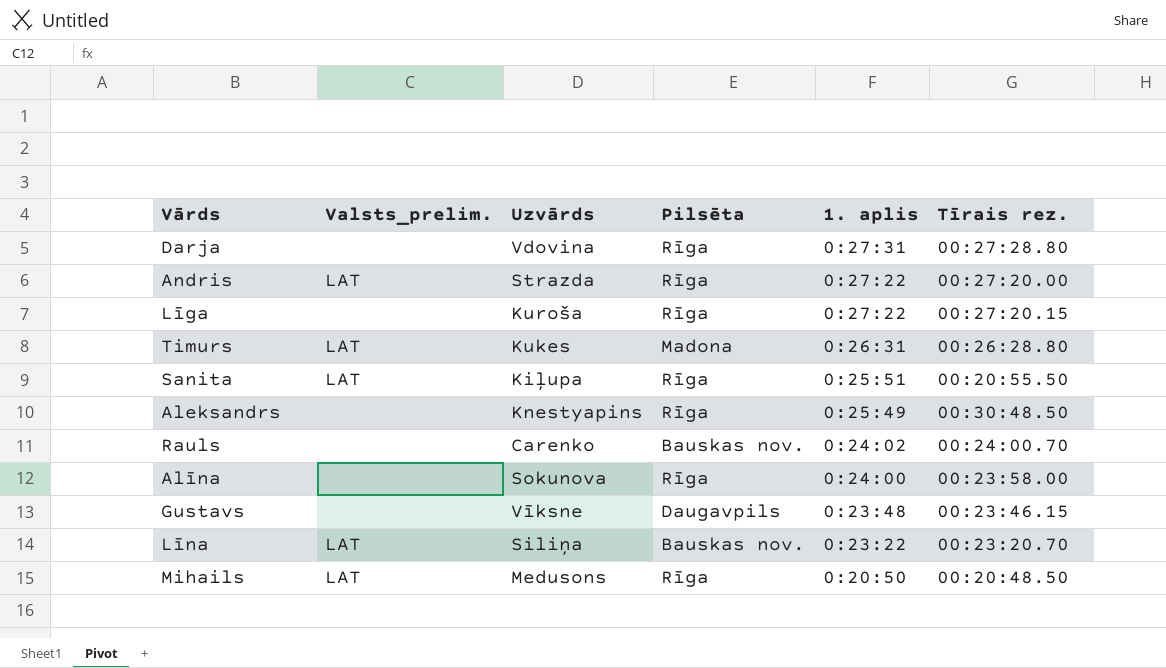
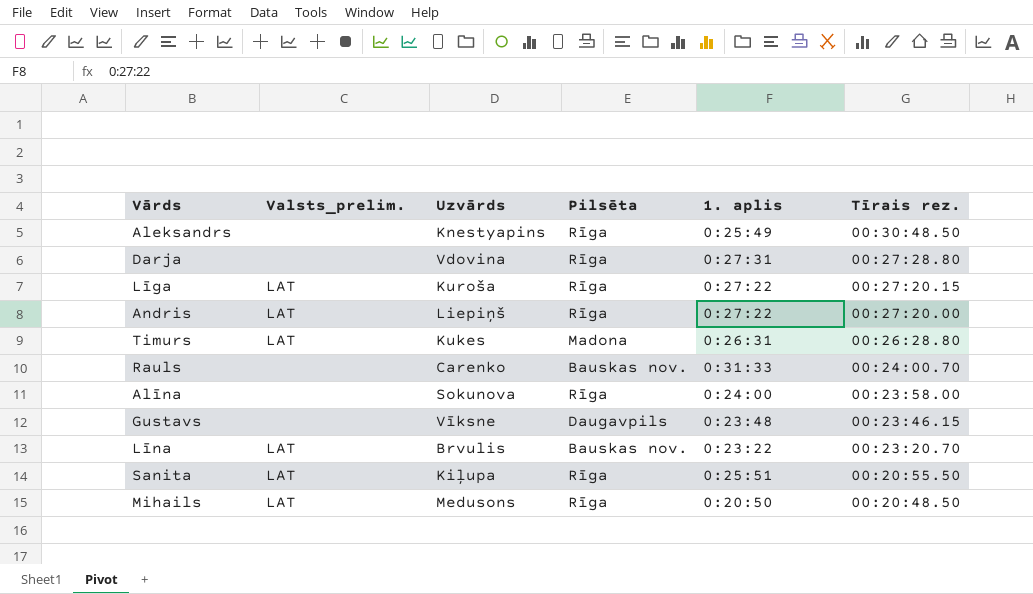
row order: 1. aplis descending -> Tīrais rez. descending
Līga | Valsts_prelim.: none -> LAT
Andris | Uzvārds: Strazda -> Liepiņš
Rauls | 1. aplis: 0:24:02 -> 0:31:33
Līna | Uzvārds: Siliņa -> Brvulis

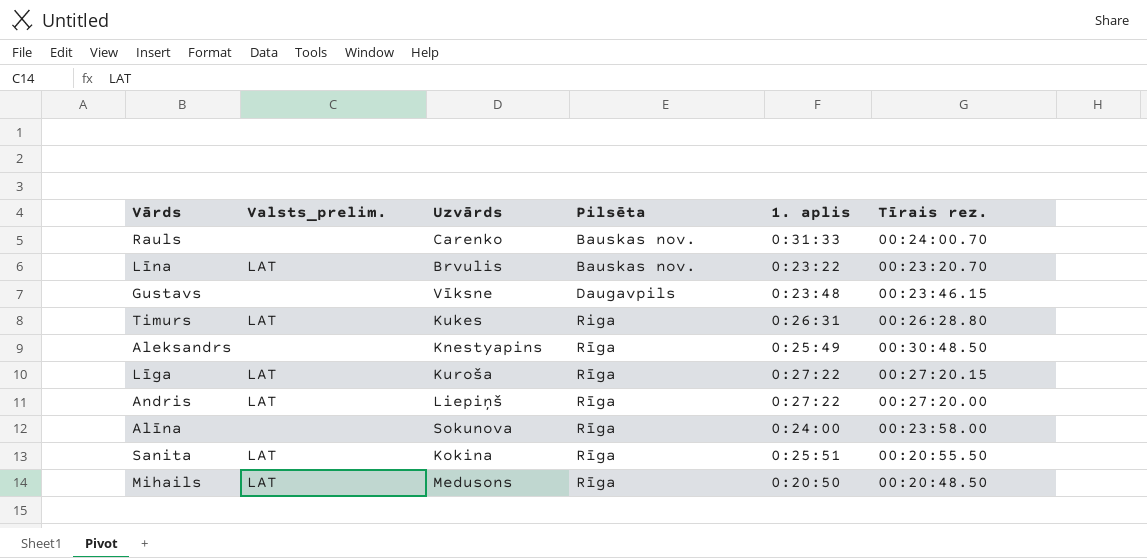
row order: Tīrais rez. descending -> Pilsēta ascending
row Darja: none | Vdovina | Rīga | 0:27:31 | 00:27:28.80 -> none
Timurs | Pilsēta: Madona -> Riga
Sanita | Uzvārds: Kiļupa -> Kokina

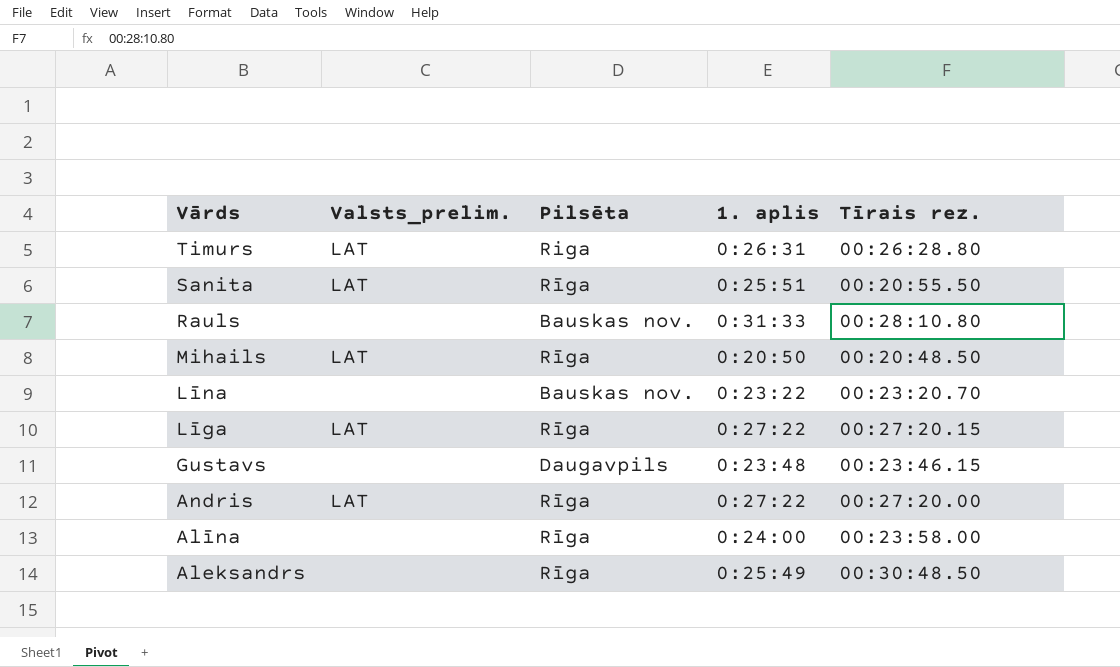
row order: Pilsēta ascending -> Vārds descending
column Uzvārds | position: 3 -> none
Rauls | Tīrais rez.: 00:24:00.70 -> 00:28:10.80
Līna | Valsts_prelim.: LAT -> none

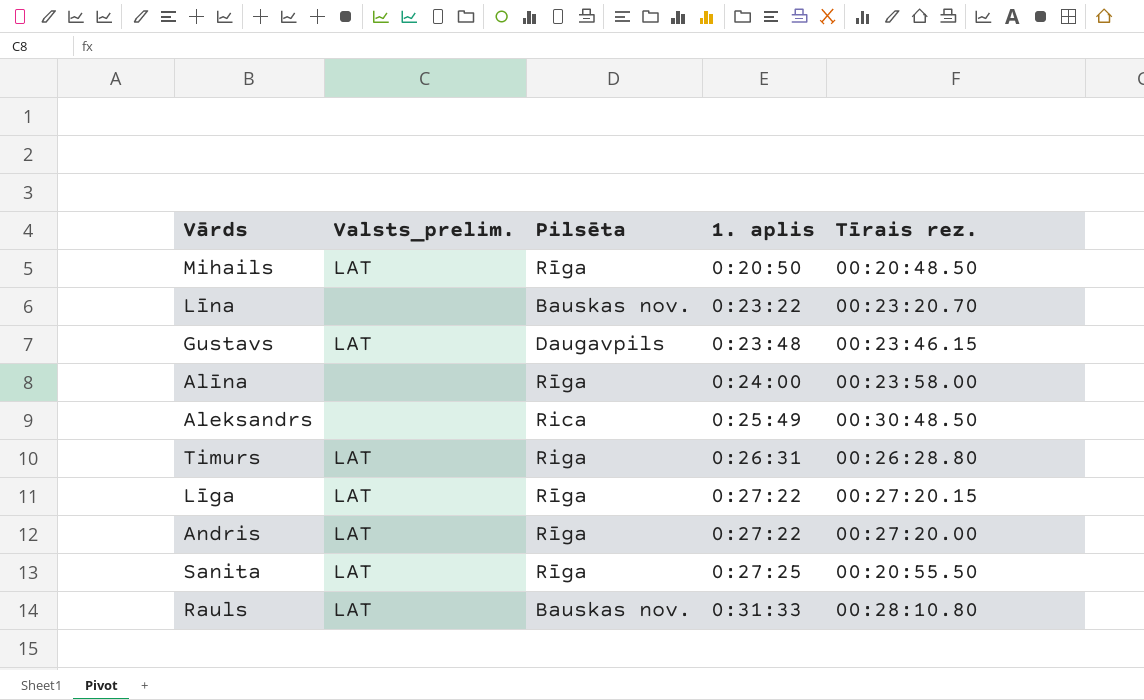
row order: Vārds descending -> 1. aplis ascending
Gustavs | Valsts_prelim.: none -> LAT
Aleksandrs | Pilsēta: Rīga -> Rica
Sanita | 1. aplis: 0:25:51 -> 0:27:25
Rauls | Valsts_prelim.: none -> LAT

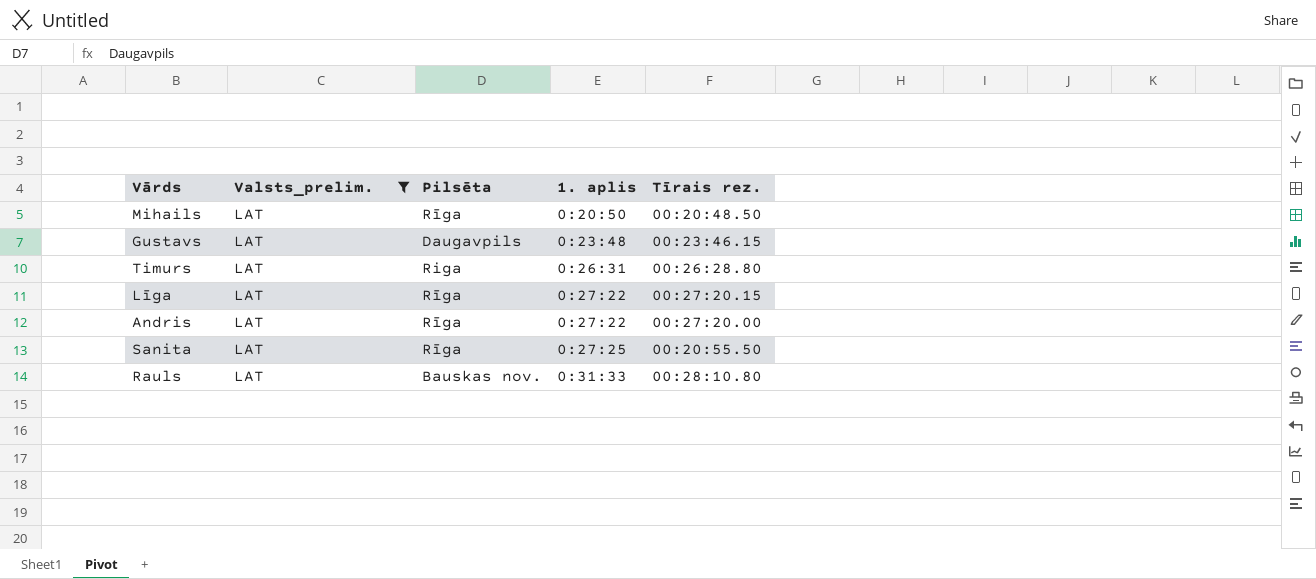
filter: none -> Valsts_prelim. = LAT

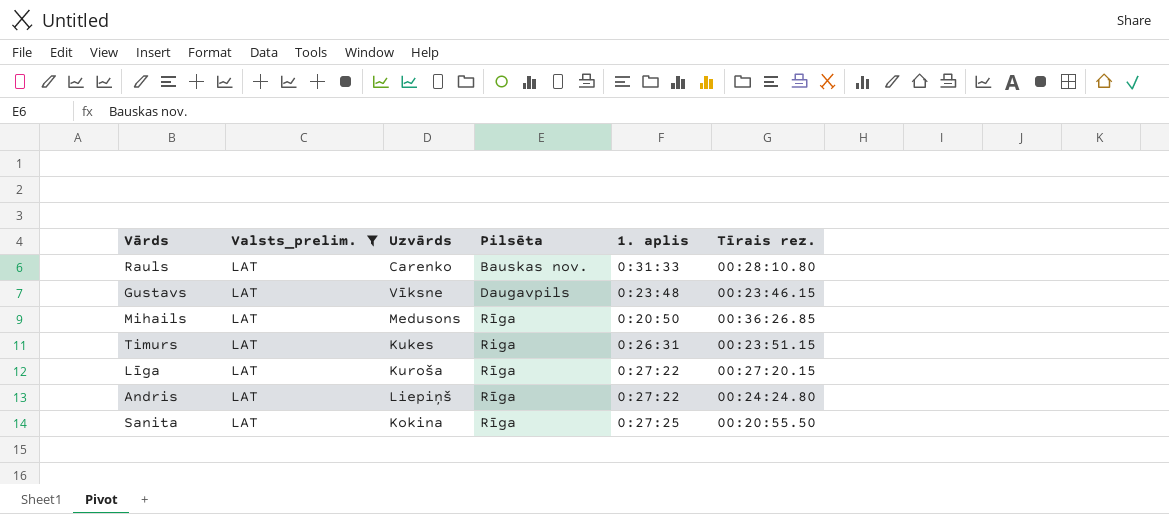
row order: 1. aplis ascending -> Pilsēta ascending
column Uzvārds | position: none -> 3
Mihails | Tīrais rez.: 00:20:48.50 -> 00:36:26.85
Timurs | Tīrais rez.: 00:26:28.80 -> 00:23:51.15
Andris | Tīrais rez.: 00:27:20.00 -> 00:24:24.80

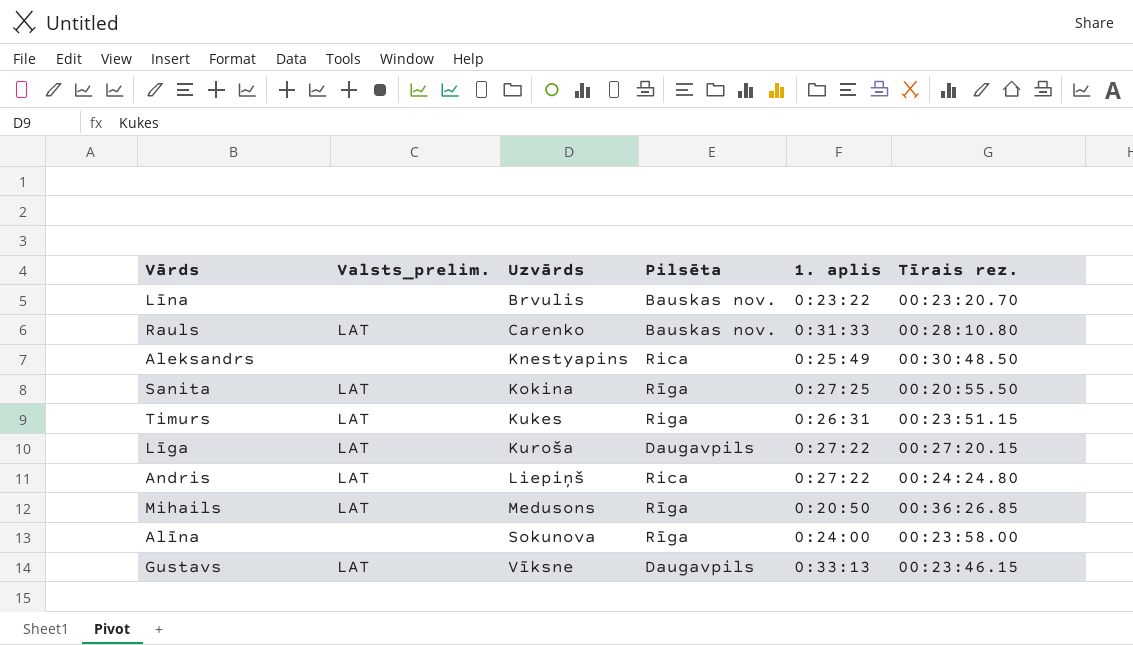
filter: Valsts_prelim. = LAT -> none
row order: Pilsēta ascending -> Uzvārds ascending
Līga | Pilsēta: Rīga -> Daugavpils
Andris | Pilsēta: Rīga -> Rica
Gustavs | 1. aplis: 0:23:48 -> 0:33:13

